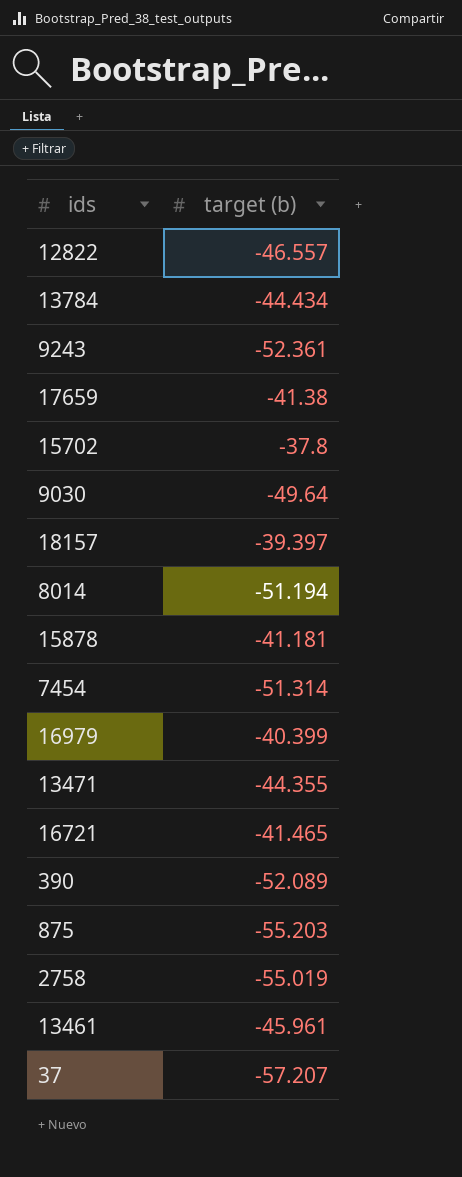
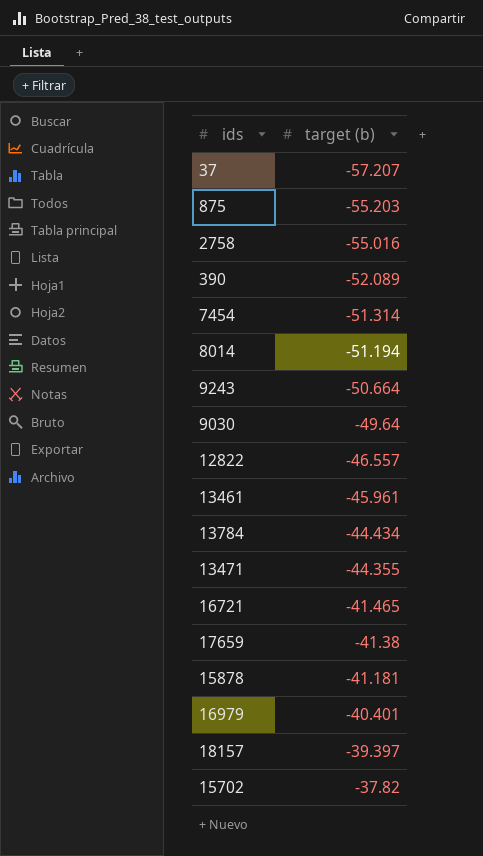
row order: none -> target (b) ascending
2758 | target (b): -55.019 -> -55.016
9243 | target (b): -52.361 -> -50.664
16979 | target (b): -40.399 -> -40.401
15702 | target (b): -37.8 -> -37.82

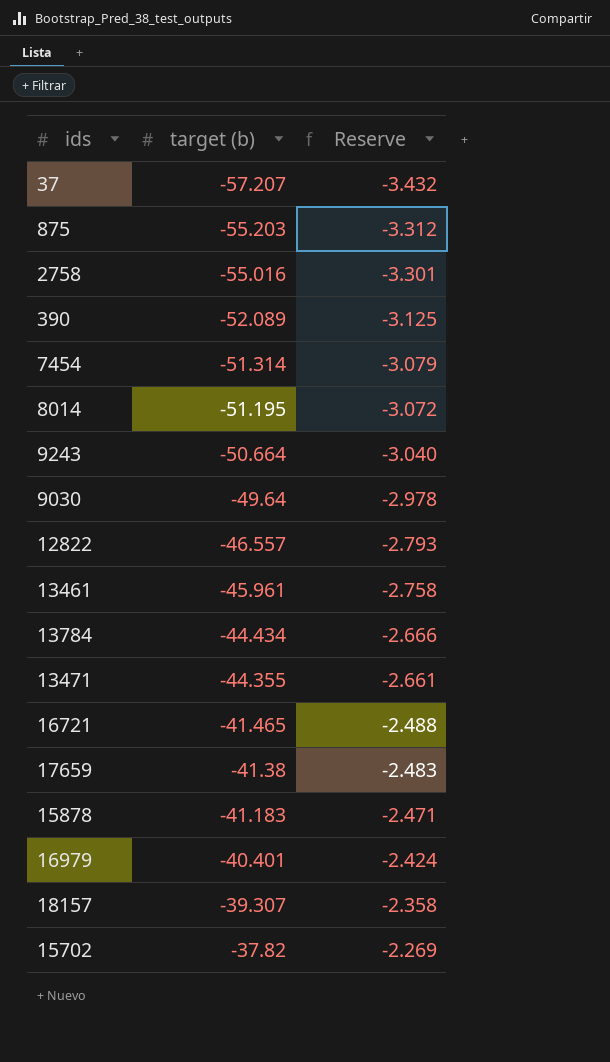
column Reserve | formula: none -> [target (b)] * 0.06
8014 | target (b): -51.194 -> -51.195
15878 | target (b): -41.181 -> -41.183
18157 | target (b): -39.397 -> -39.307

